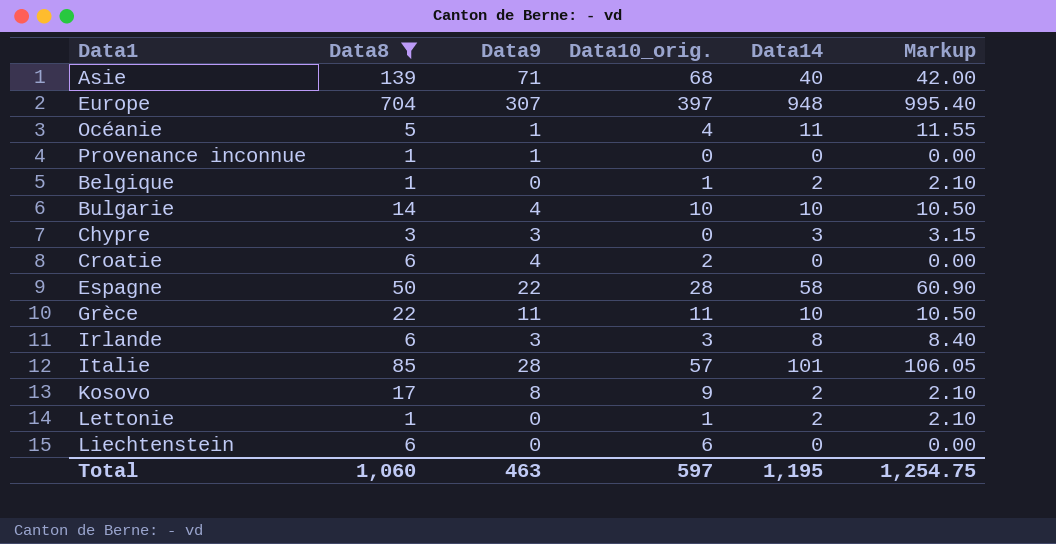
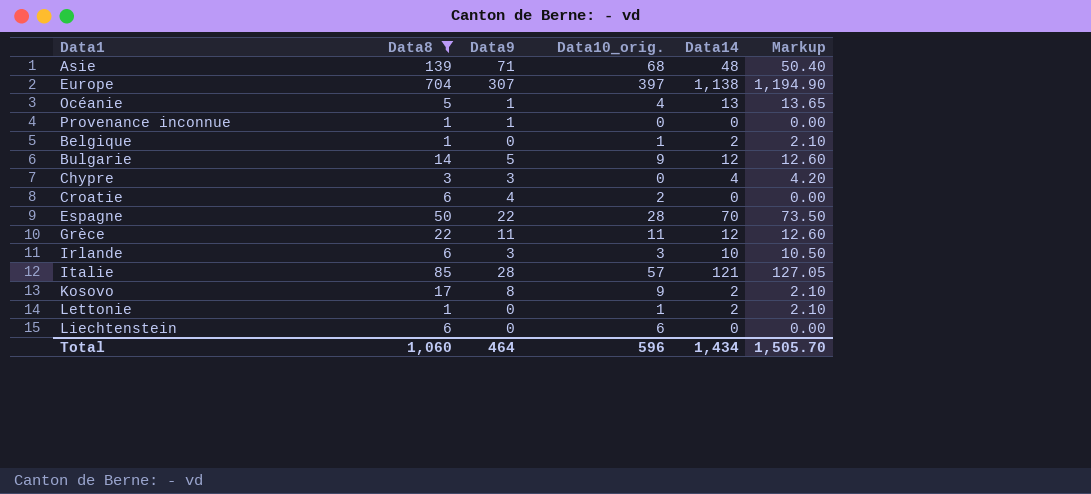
Asie | Data14: 40 -> 48
Asie | Markup: 42.00 -> 50.40
Europe | Data14: 948 -> 1,138
Europe | Markup: 995.40 -> 1,194.90
Océanie | Data14: 11 -> 13
Océanie | Markup: 11.55 -> 13.65
Bulgarie | Data9: 4 -> 5
Bulgarie | Data10_orig.: 10 -> 9
Bulgarie | Data14: 10 -> 12
Bulgarie | Markup: 10.50 -> 12.60
Chypre | Data14: 3 -> 4
Chypre | Markup: 3.15 -> 4.20
Espagne | Data14: 58 -> 70
Espagne | Markup: 60.90 -> 73.50
Grèce | Data14: 10 -> 12
Grèce | Markup: 10.50 -> 12.60
Irlande | Data14: 8 -> 10
Irlande | Markup: 8.40 -> 10.50
Italie | Data14: 101 -> 121
Italie | Markup: 106.05 -> 127.05
Total | Data9: 463 -> 464
Total | Data10_orig.: 597 -> 596
Total | Data14: 1,195 -> 1,434
Total | Markup: 1,254.75 -> 1,505.70

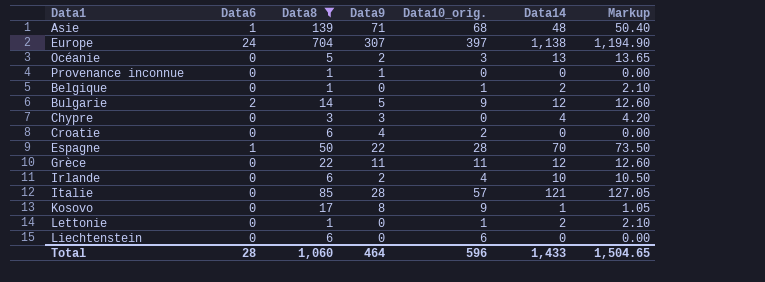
column Data6 | position: none -> 2
Océanie | Data9: 1 -> 2
Océanie | Data10_orig.: 4 -> 3
Irlande | Data9: 3 -> 2
Irlande | Data10_orig.: 3 -> 4
Kosovo | Data14: 2 -> 1
Kosovo | Markup: 2.10 -> 1.05
Total | Data14: 1,434 -> 1,433
Total | Markup: 1,505.70 -> 1,504.65

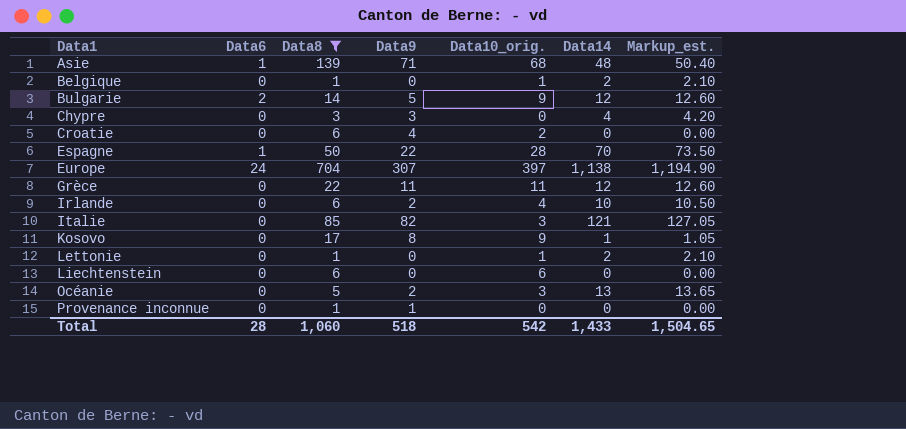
row order: none -> Data1 ascending
column name: Markup -> Markup_est.
Italie | Data9: 28 -> 82
Italie | Data10_orig.: 57 -> 3
Total | Data9: 464 -> 518
Total | Data10_orig.: 596 -> 542

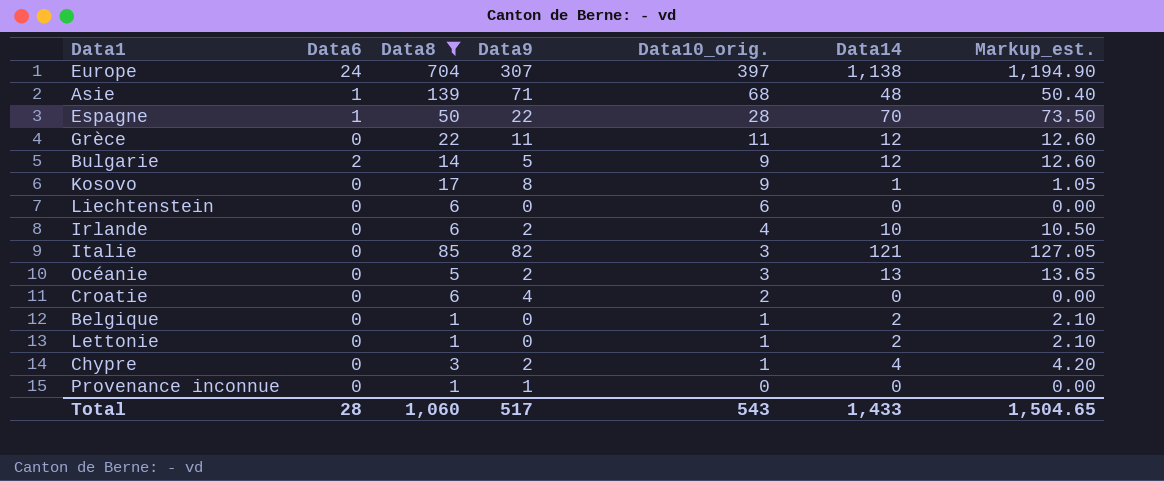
row order: Data1 ascending -> Data10_orig. descending
Chypre | Data9: 3 -> 2
Chypre | Data10_orig.: 0 -> 1
Total | Data9: 518 -> 517
Total | Data10_orig.: 542 -> 543

